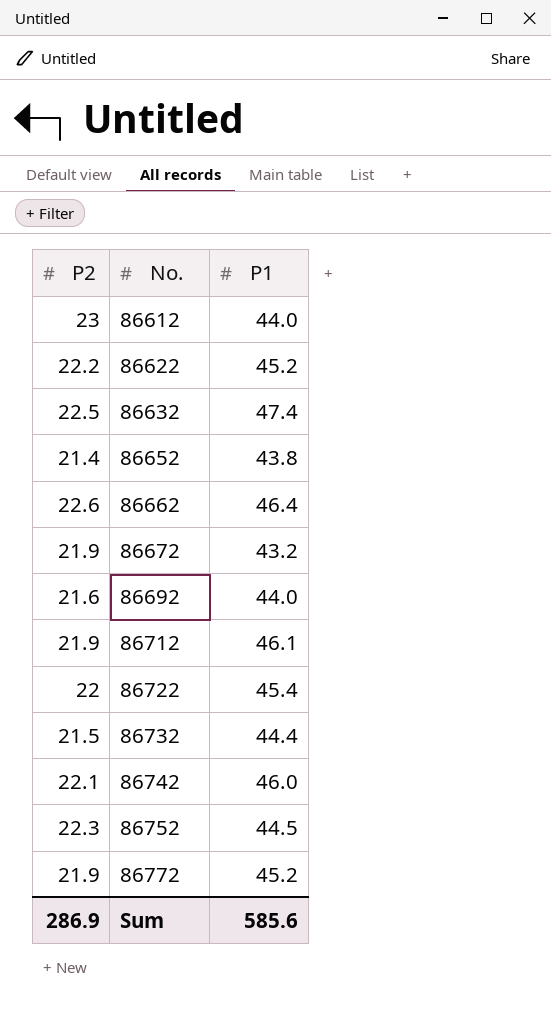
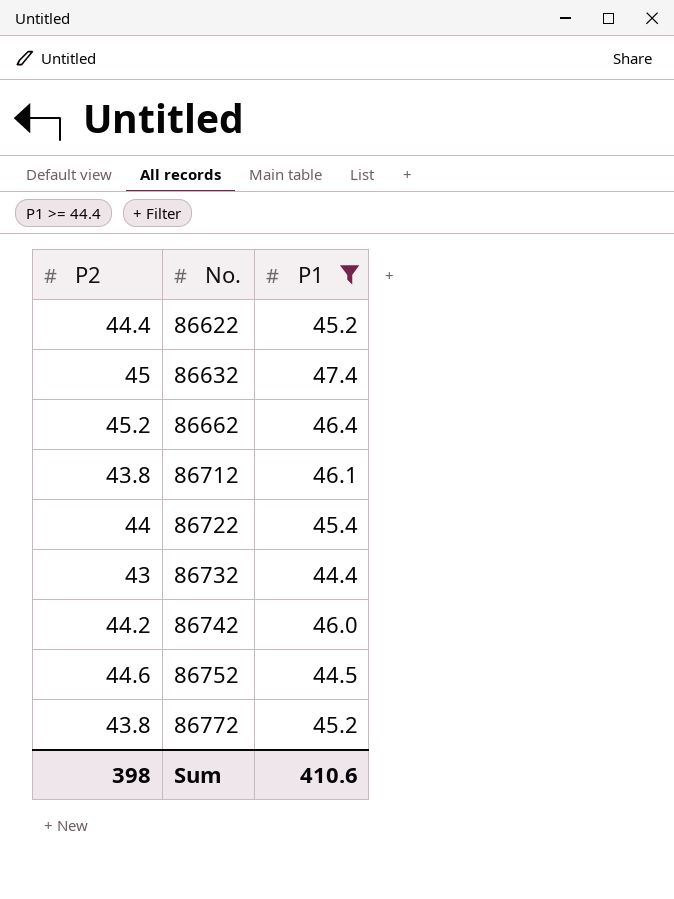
filter: none -> P1 >= 44.4
86622 | P2: 22.2 -> 44.4
86632 | P2: 22.5 -> 45
86662 | P2: 22.6 -> 45.2
86712 | P2: 21.9 -> 43.8
86722 | P2: 22 -> 44
86732 | P2: 21.5 -> 43
86742 | P2: 22.1 -> 44.2
86752 | P2: 22.3 -> 44.6
86772 | P2: 21.9 -> 43.8
Sum | P2: 286.9 -> 398
Sum | P1: 585.6 -> 410.6

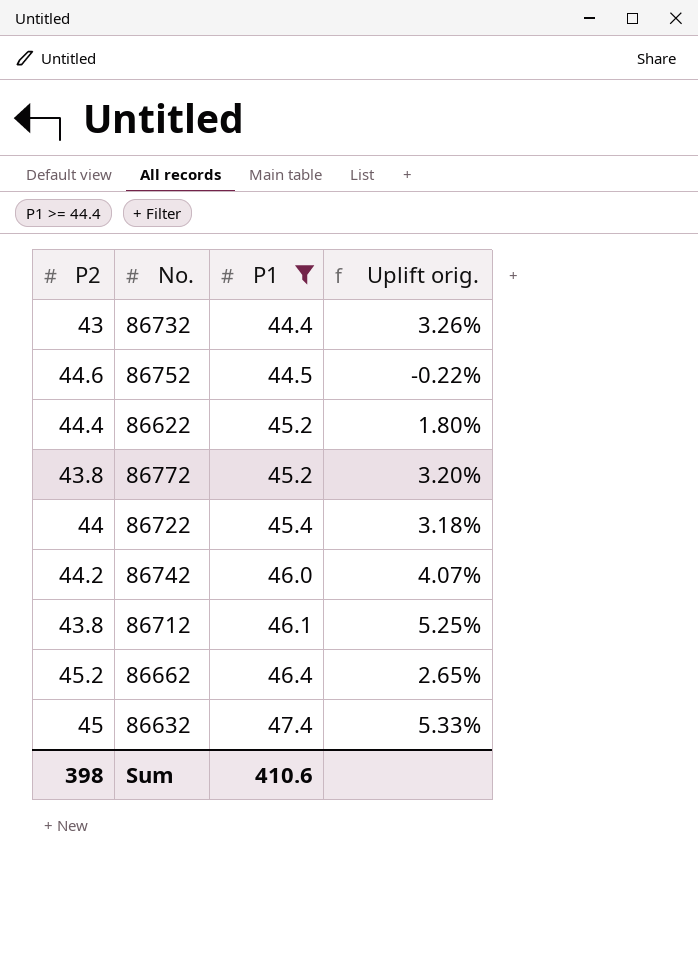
row order: No. ascending -> P1 ascending
column Uplift orig. | formula: none -> ([P1] - [P2]) / [P2]

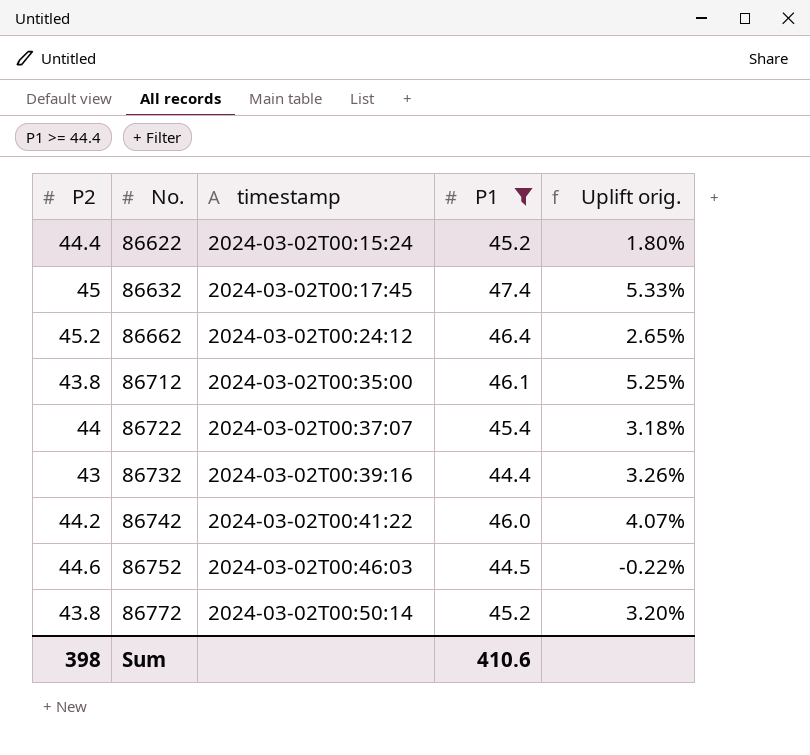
row order: P1 ascending -> No. ascending
column timestamp | position: none -> 3

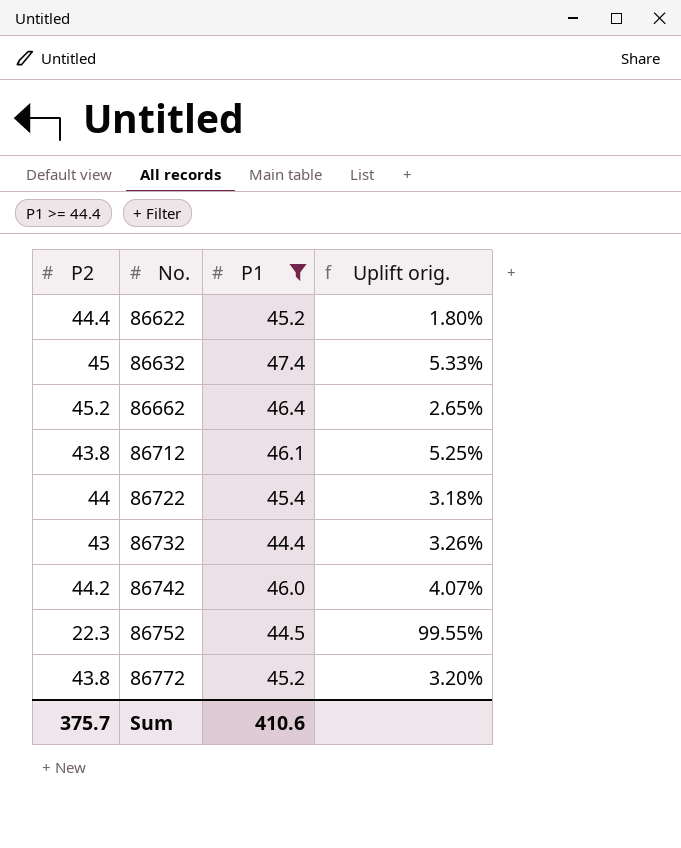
column timestamp | position: 3 -> none
86752 | P2: 44.6 -> 22.3
86752 | Uplift orig.: -0.22% -> 99.55%
Sum | P2: 398 -> 375.7

